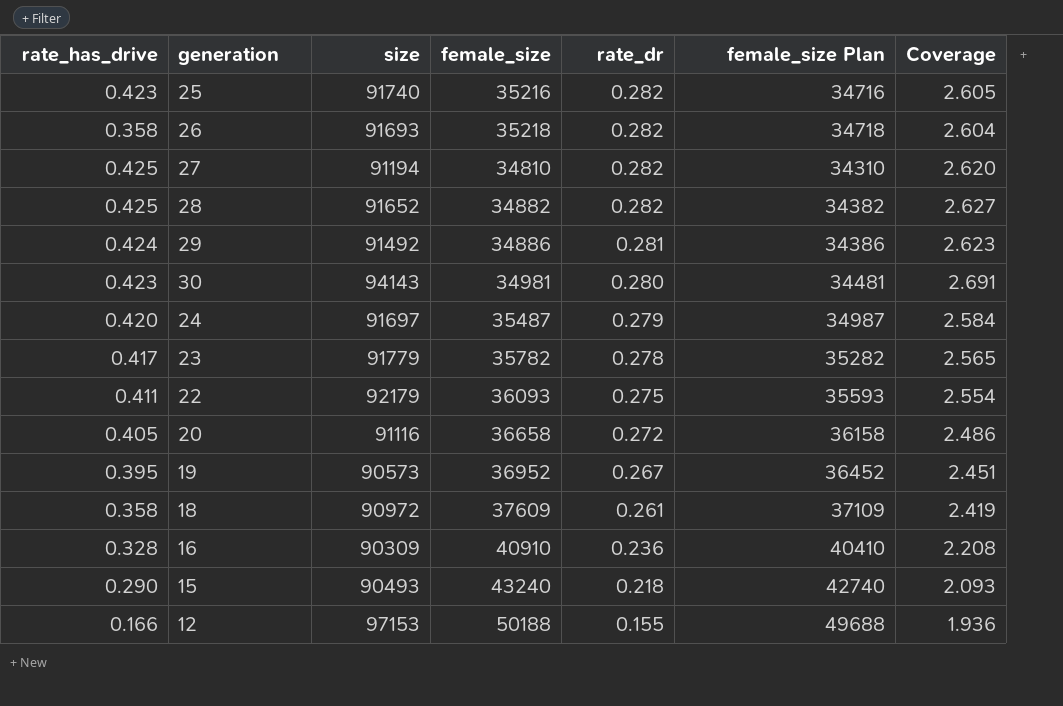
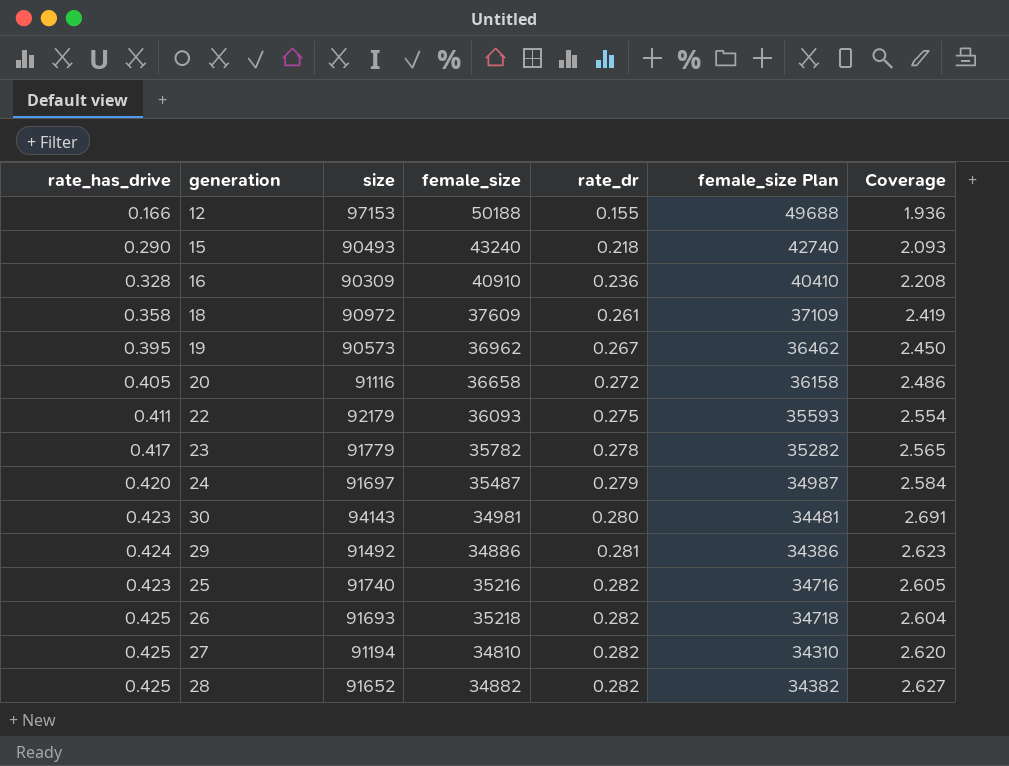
row order: rate_dr descending -> rate_dr ascending
19 | female_size: 36952 -> 36962
19 | female_size Plan: 36452 -> 36462
19 | Coverage: 2.451 -> 2.450
26 | rate_has_drive: 0.358 -> 0.425

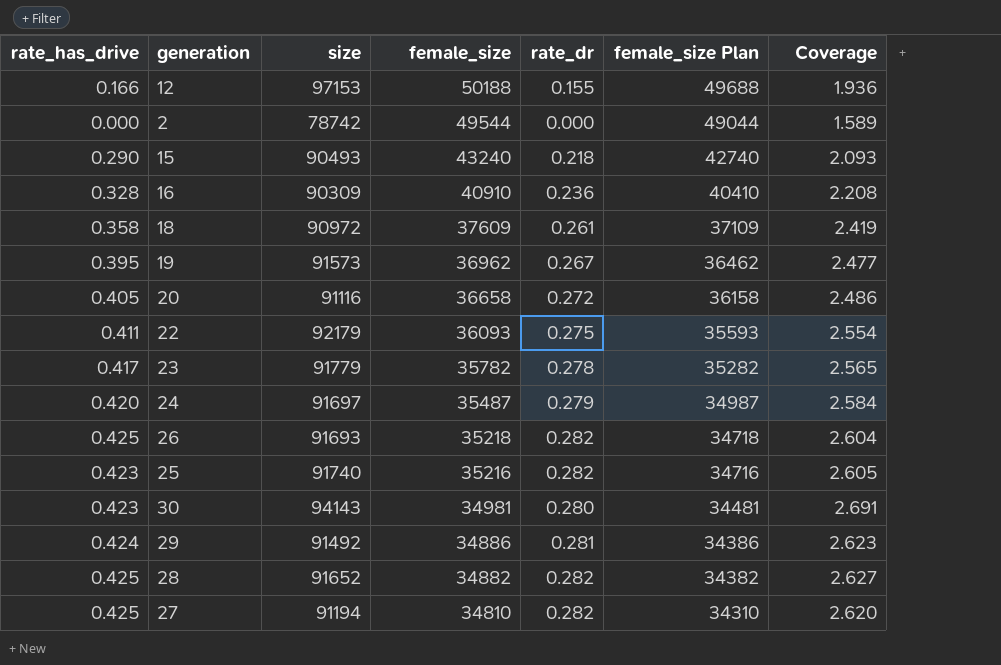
row order: rate_dr ascending -> female_size descending
row 2: none -> 0.000 | 78742 | 49544 | 0.000 | 49044 | 1.589
19 | size: 90573 -> 91573
19 | Coverage: 2.450 -> 2.477

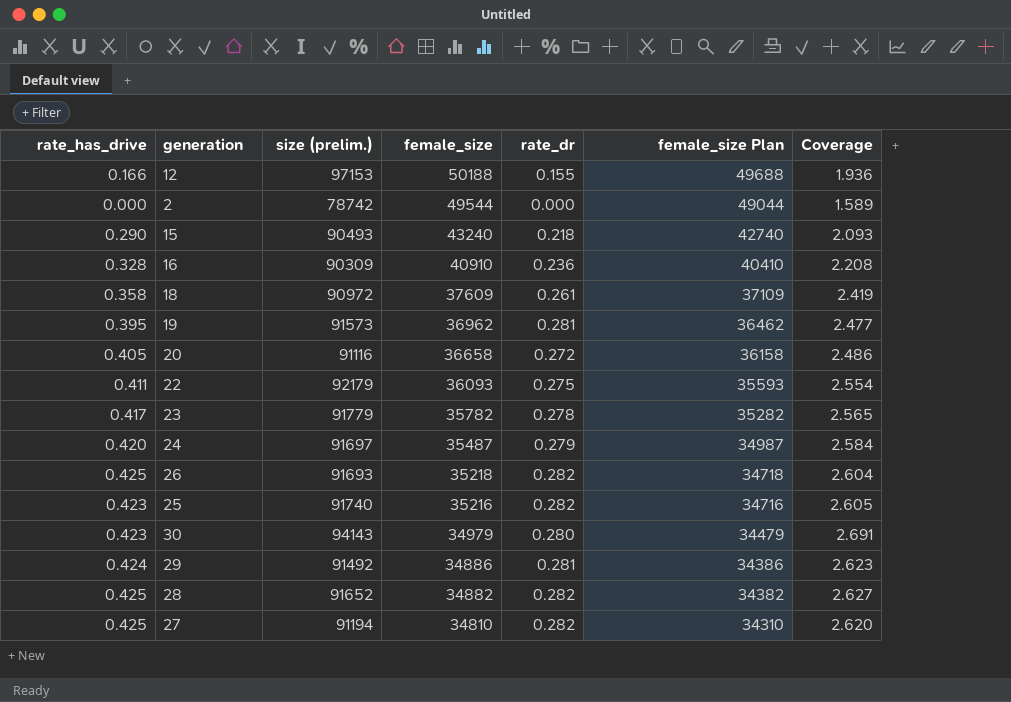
column name: size -> size (prelim.)
19 | rate_dr: 0.267 -> 0.281
30 | female_size: 34981 -> 34979
30 | female_size Plan: 34481 -> 34479

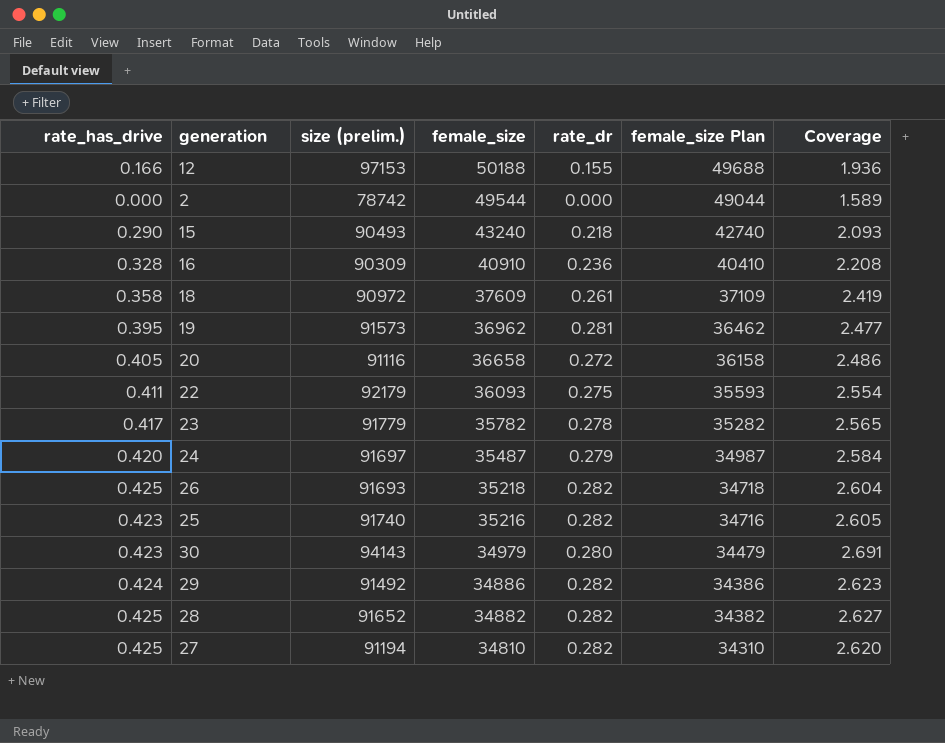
29 | rate_dr: 0.281 -> 0.282

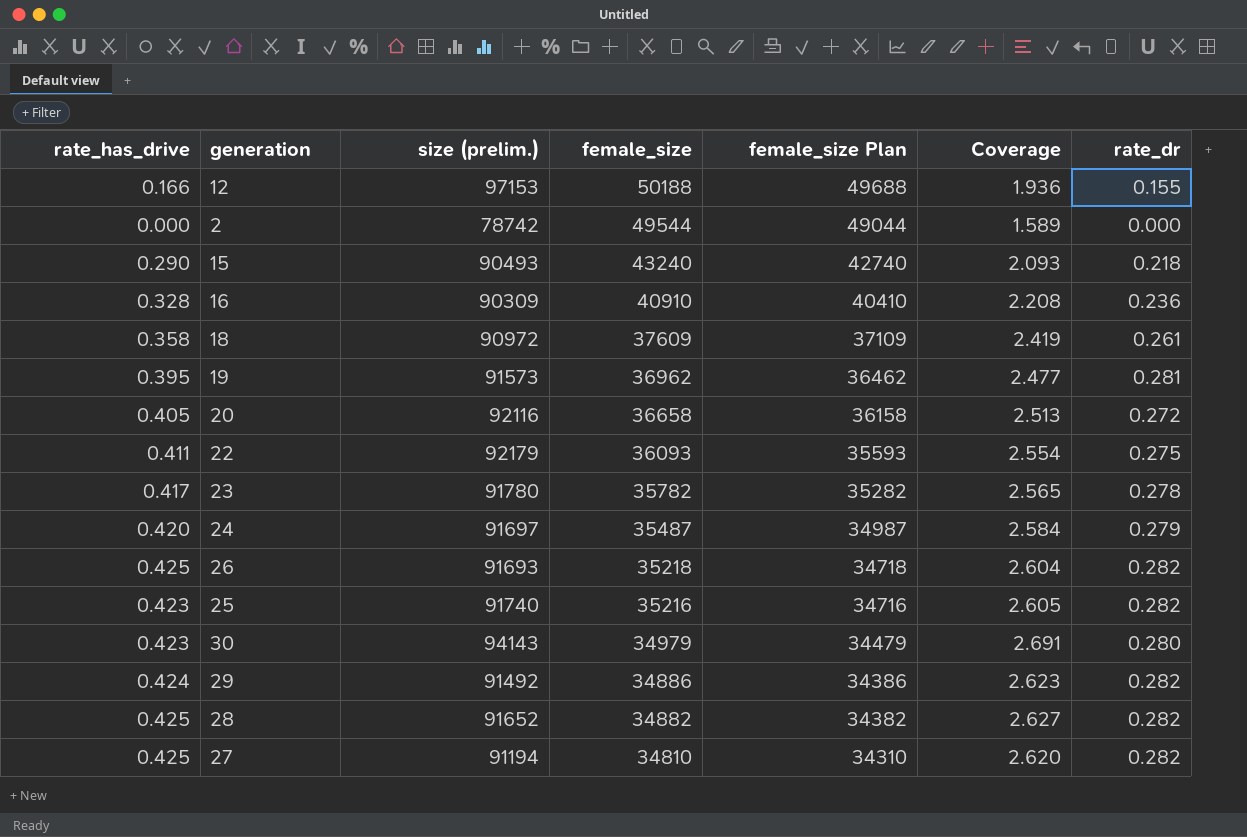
column rate_dr | position: 5 -> 7
20 | size (prelim.): 91116 -> 92116
20 | Coverage: 2.486 -> 2.513
23 | size (prelim.): 91779 -> 91780

